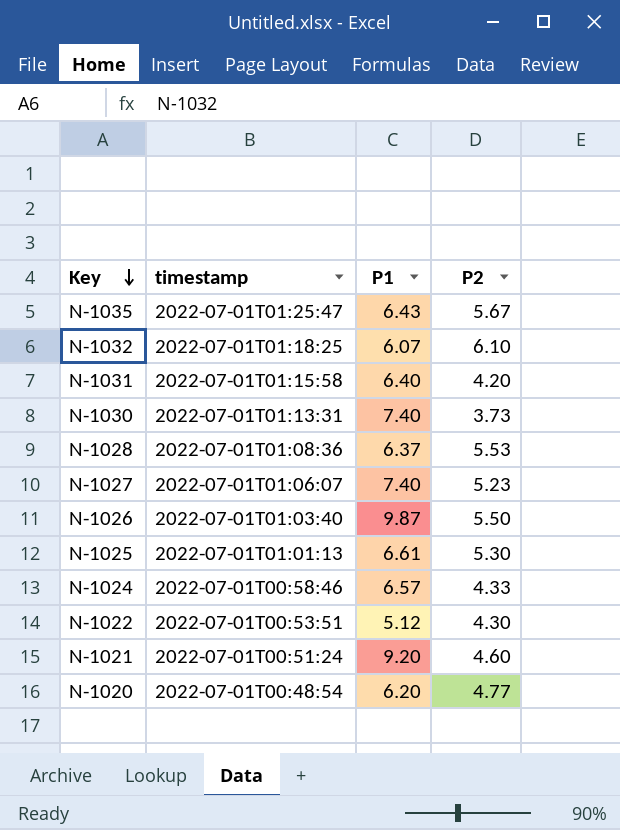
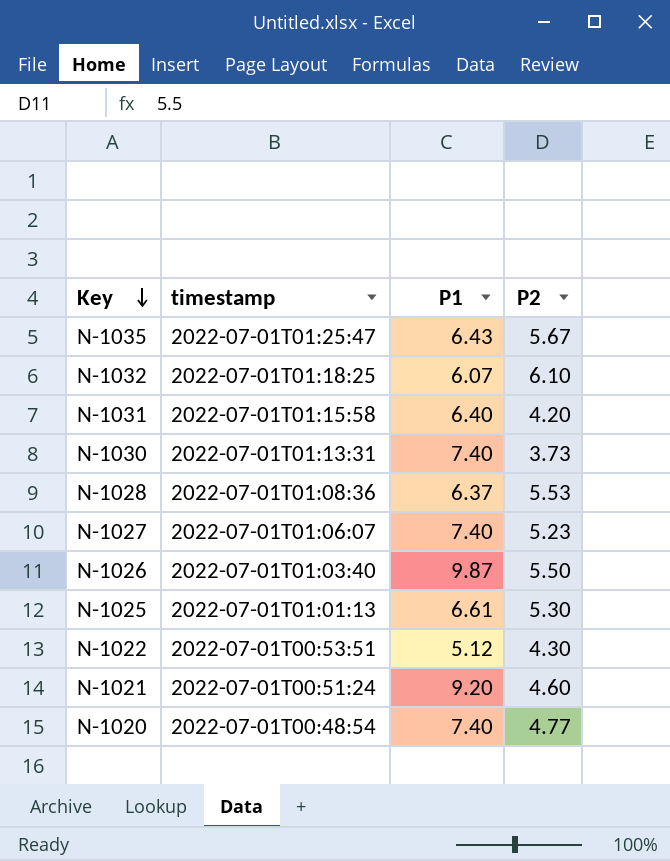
row N-1024: 2022-07-01T00:58:46 | 6.57 | 4.33 -> none
N-1020 | P1: 6.20 -> 7.40

